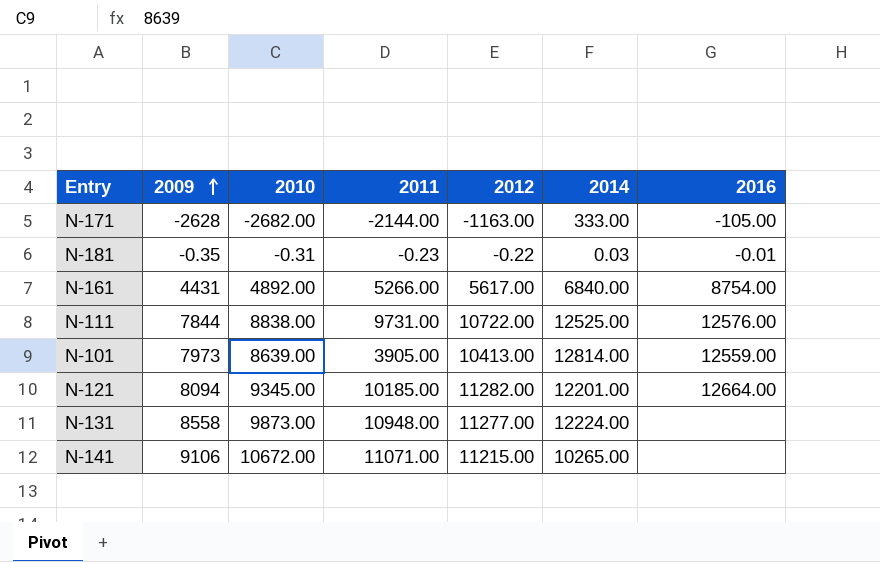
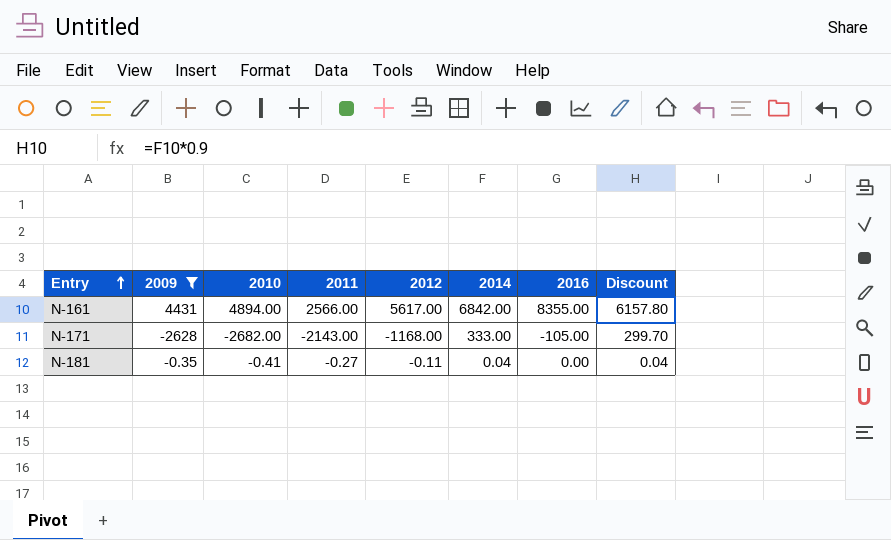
filter: none -> 2009 <= 4431
row order: 2009 ascending -> Entry ascending
column Discount | formula: none -> [2014] * 0.9
N-161 | 2010: 4892.00 -> 4894.00
N-161 | 2011: 5266.00 -> 2566.00
N-161 | 2014: 6840.00 -> 6842.00
N-161 | 2016: 8754.00 -> 8355.00
N-171 | 2011: -2144.00 -> -2143.00
N-171 | 2012: -1163.00 -> -1168.00
N-181 | 2010: -0.31 -> -0.41
N-181 | 2011: -0.23 -> -0.27
N-181 | 2012: -0.22 -> -0.11
N-181 | 2014: 0.03 -> 0.04
N-181 | 2016: -0.01 -> 0.00

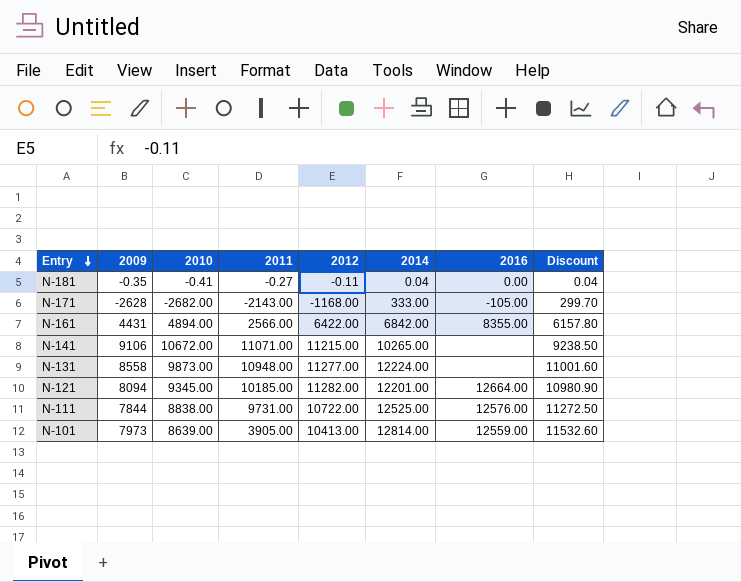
filter: 2009 <= 4431 -> none
row order: Entry ascending -> Entry descending
N-161 | 2012: 5617.00 -> 6422.00

